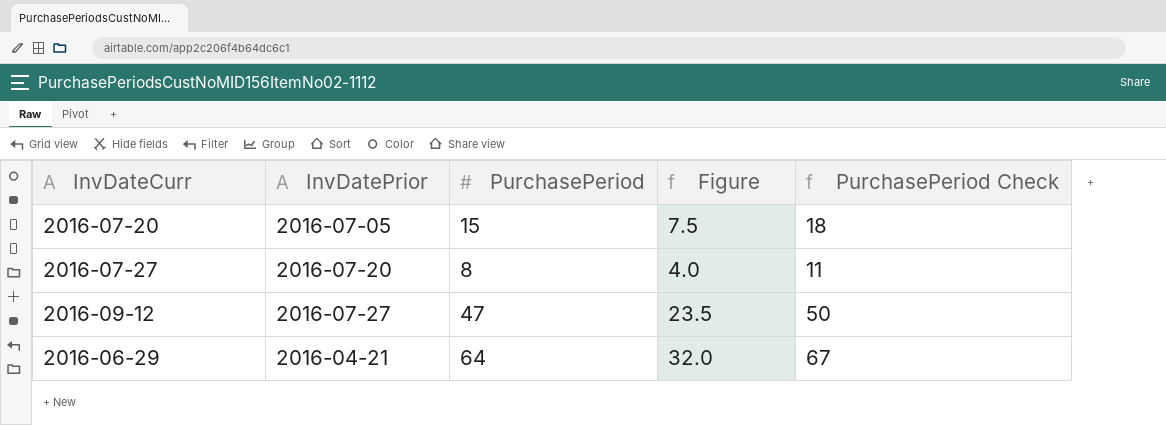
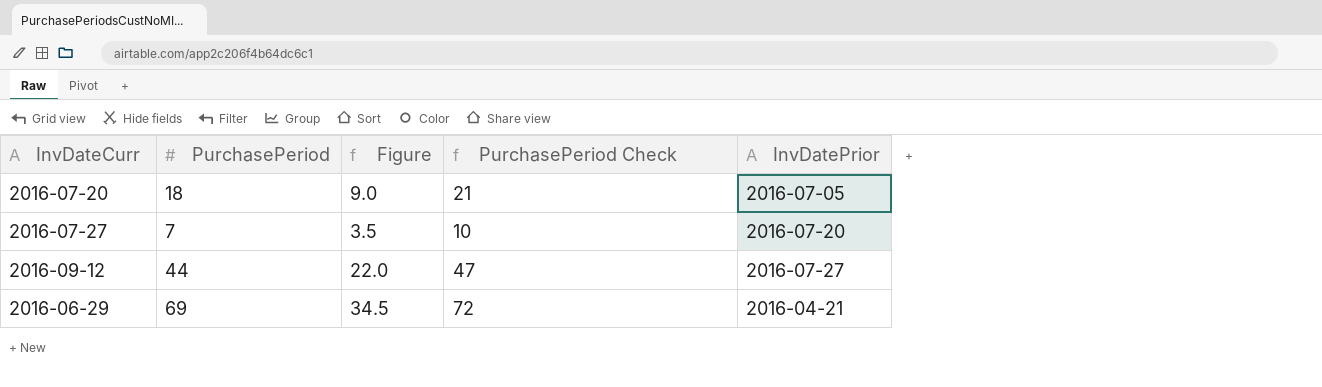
column InvDatePrior | position: 2 -> 5
2016-07-20 | PurchasePeriod: 15 -> 18
2016-07-20 | Figure: 7.5 -> 9.0
2016-07-20 | PurchasePeriod Check: 18 -> 21
2016-07-27 | PurchasePeriod: 8 -> 7
2016-07-27 | Figure: 4.0 -> 3.5
2016-07-27 | PurchasePeriod Check: 11 -> 10
2016-09-12 | PurchasePeriod: 47 -> 44
2016-09-12 | Figure: 23.5 -> 22.0
2016-09-12 | PurchasePeriod Check: 50 -> 47
2016-06-29 | PurchasePeriod: 64 -> 69
2016-06-29 | Figure: 32.0 -> 34.5
2016-06-29 | PurchasePeriod Check: 67 -> 72

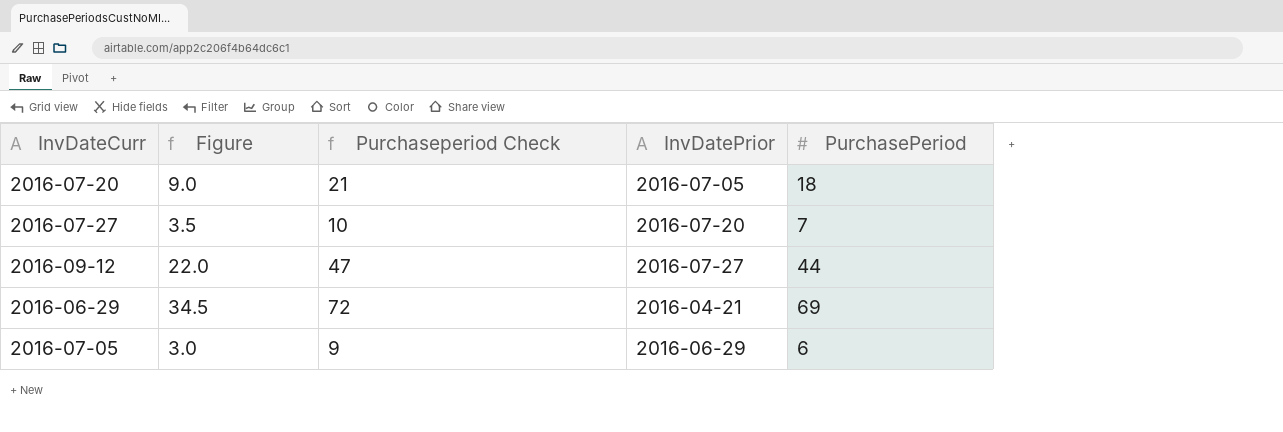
column name: PurchasePeriod Check -> Purchaseperiod Check
column PurchasePeriod | position: 2 -> 5
row 2016-07-05: none -> 3.0 | 9 | 2016-06-29 | 6

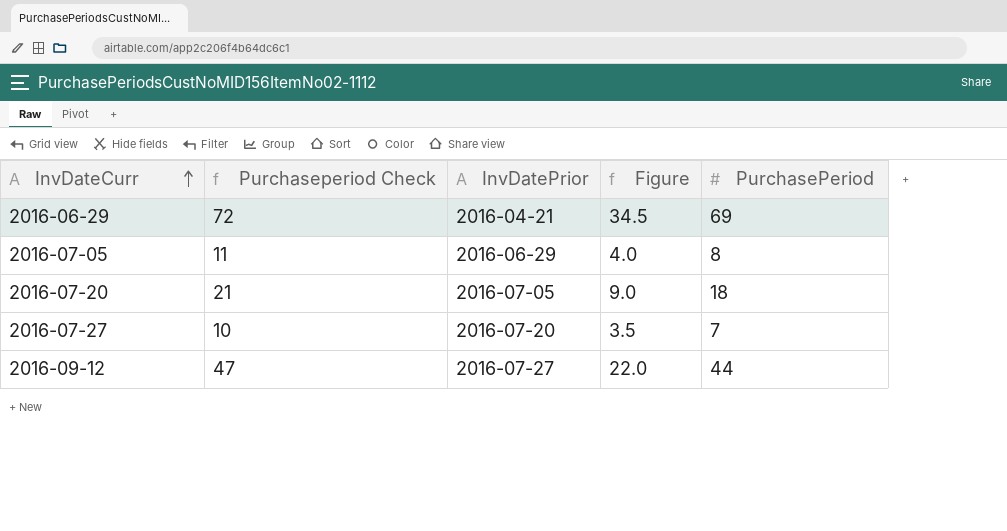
row order: none -> InvDateCurr ascending
column Figure | position: 2 -> 4
2016-07-05 | Purchaseperiod Check: 9 -> 11
2016-07-05 | Figure: 3.0 -> 4.0
2016-07-05 | PurchasePeriod: 6 -> 8

